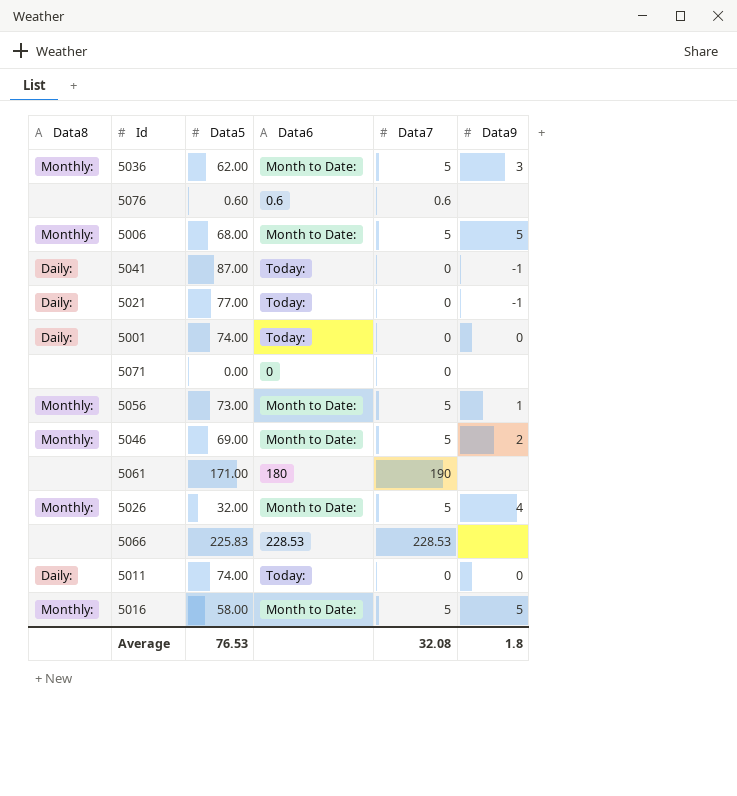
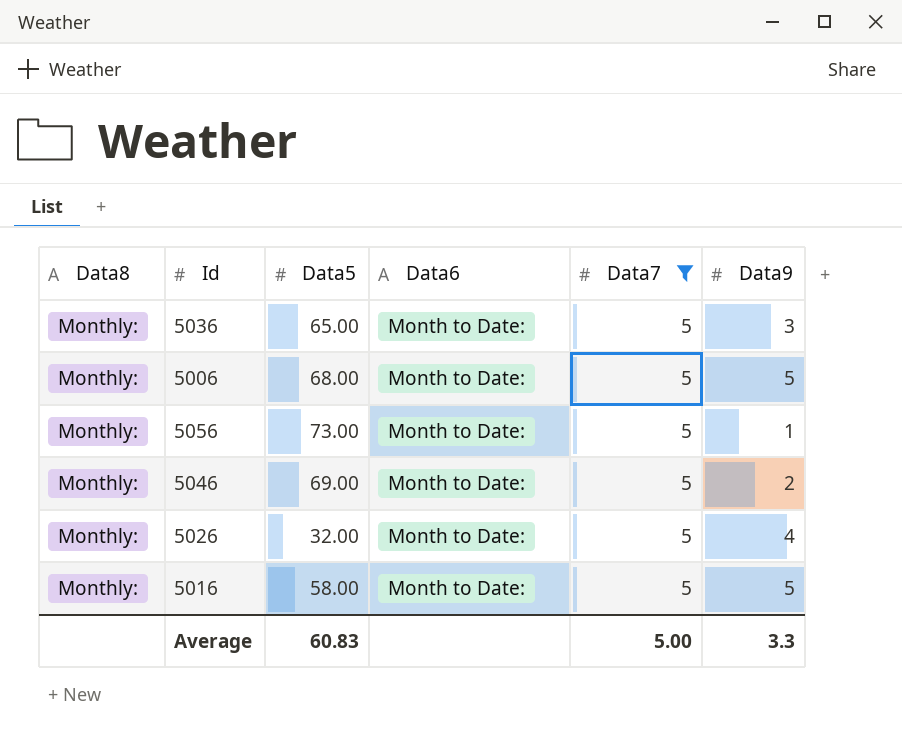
filter: none -> Data7 = 5
5036 | Data5: 62.00 -> 65.00
Average | Data5: 76.53 -> 60.83
Average | Data7: 32.08 -> 5.00
Average | Data9: 1.8 -> 3.3

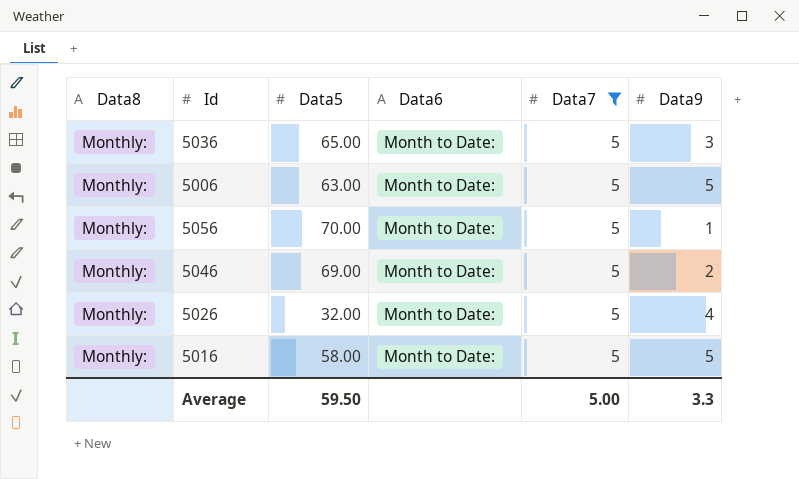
5006 | Data5: 68.00 -> 63.00
5056 | Data5: 73.00 -> 70.00
Average | Data5: 60.83 -> 59.50

